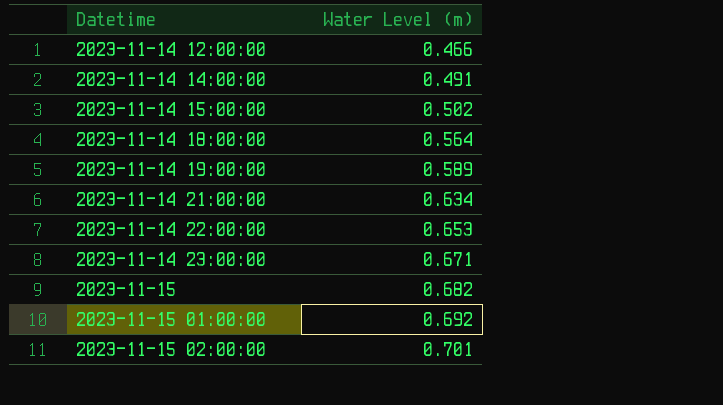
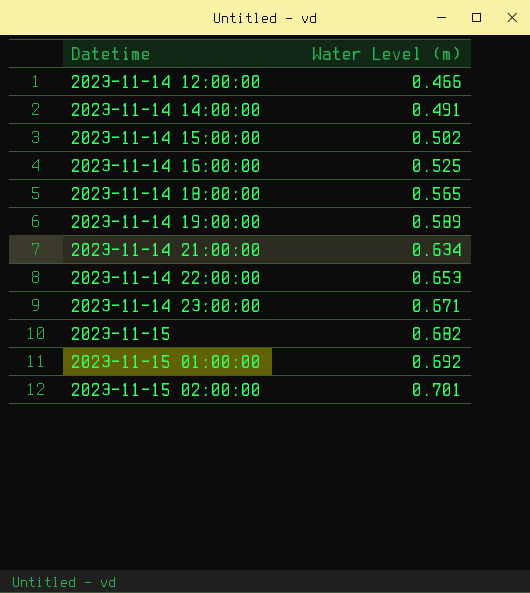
row 2023-11-14 16:00:00: none -> 0.525
2023-11-14 18:00:00 | Water Level (m): 0.564 -> 0.565

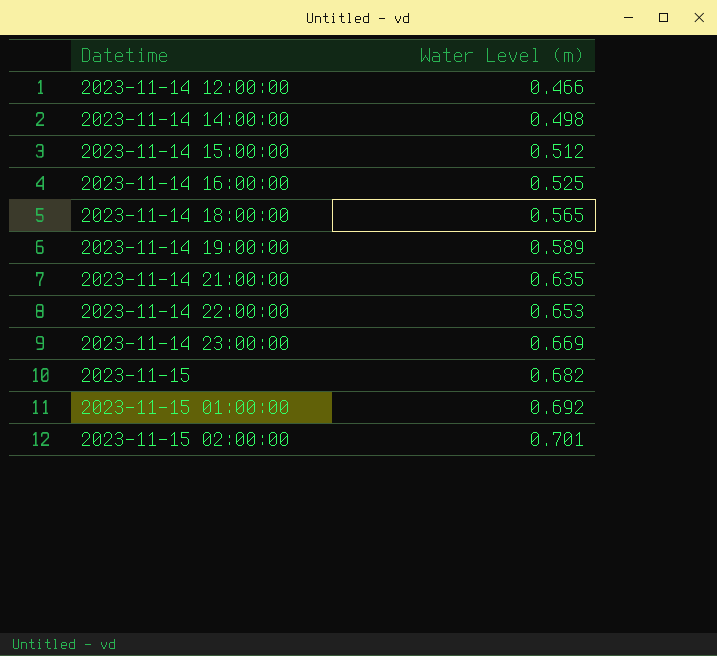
2023-11-14 14:00:00 | Water Level (m): 0.491 -> 0.498
2023-11-14 15:00:00 | Water Level (m): 0.502 -> 0.512
2023-11-14 21:00:00 | Water Level (m): 0.634 -> 0.635
2023-11-14 23:00:00 | Water Level (m): 0.671 -> 0.669

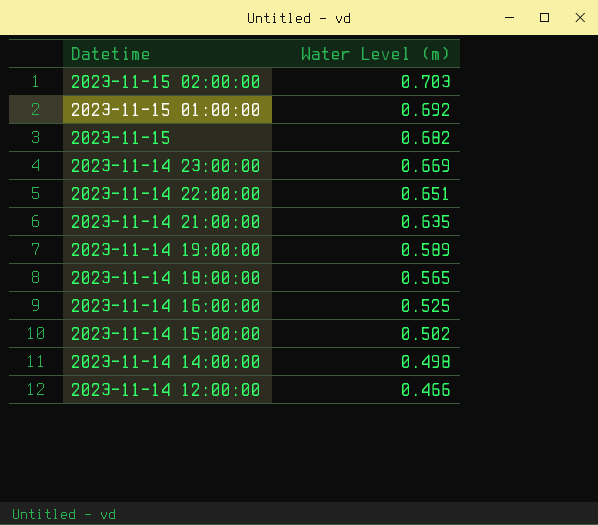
row order: Datetime ascending -> Datetime descending
2023-11-15 02:00:00 | Water Level (m): 0.701 -> 0.703
2023-11-14 22:00:00 | Water Level (m): 0.653 -> 0.651
2023-11-14 15:00:00 | Water Level (m): 0.512 -> 0.502

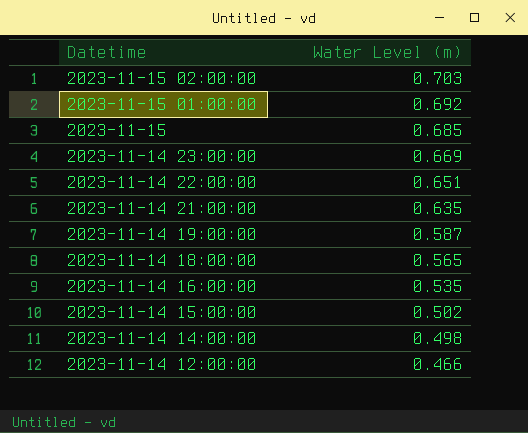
2023-11-15 | Water Level (m): 0.682 -> 0.685
2023-11-14 19:00:00 | Water Level (m): 0.589 -> 0.587
2023-11-14 16:00:00 | Water Level (m): 0.525 -> 0.535

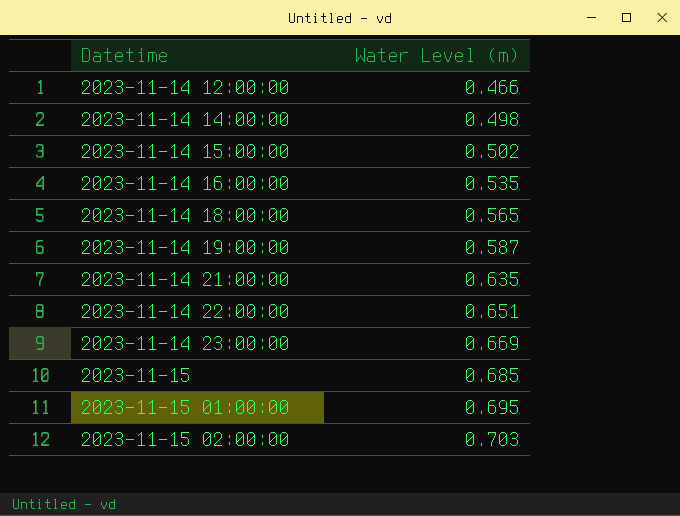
row order: Datetime descending -> Datetime ascending
2023-11-15 01:00:00 | Water Level (m): 0.692 -> 0.695

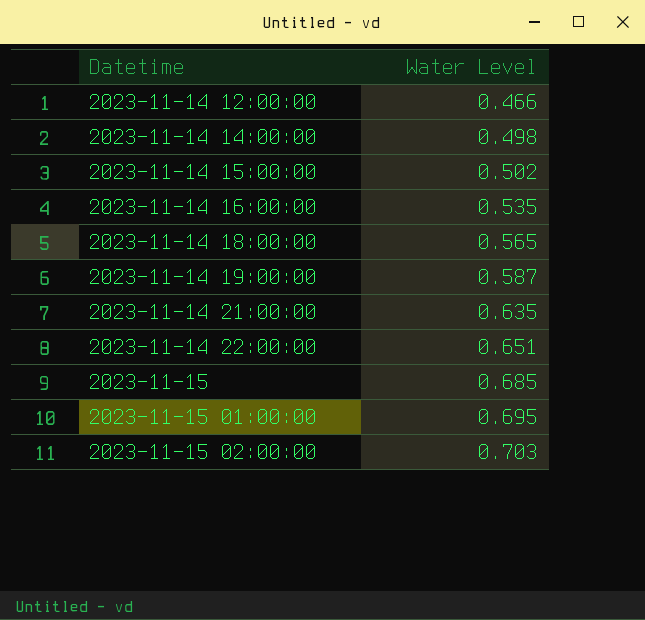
column name: Water Level (m) -> Water Level
row 2023-11-14 23:00:00: 0.669 -> none

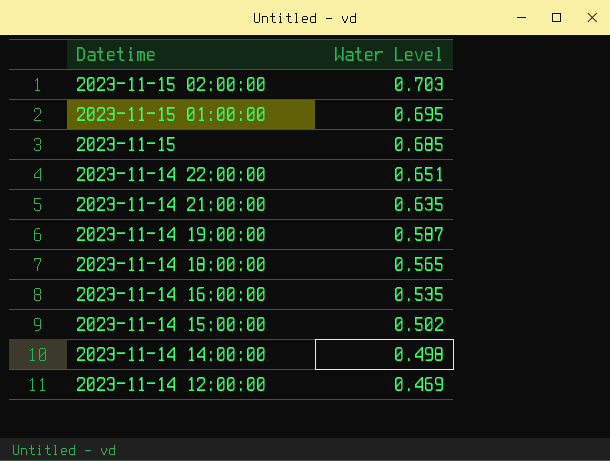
row order: Datetime ascending -> Datetime descending
2023-11-14 12:00:00 | Water Level: 0.466 -> 0.469

